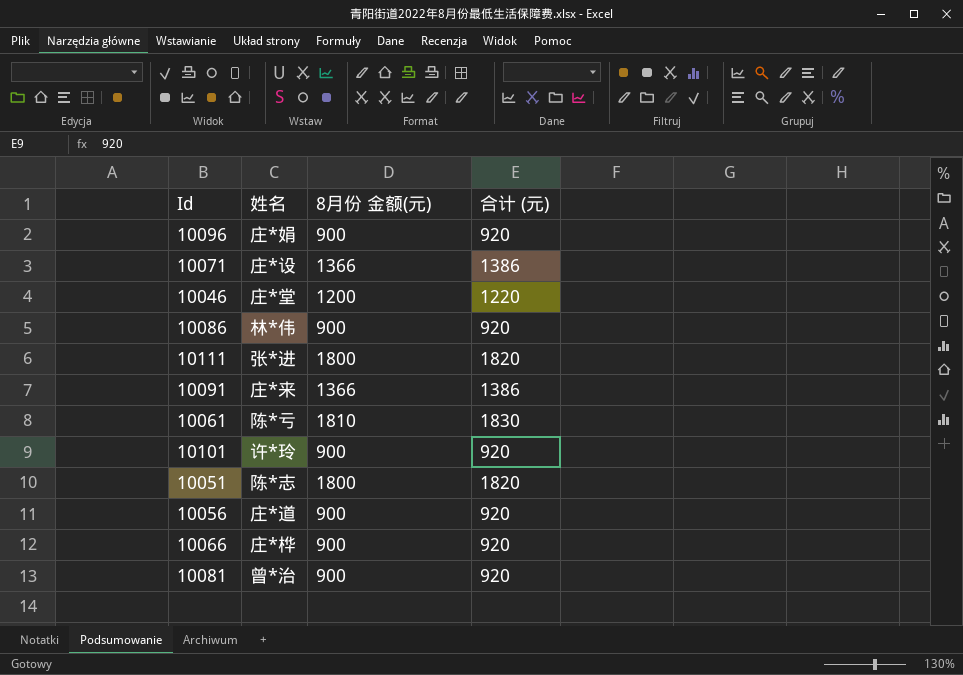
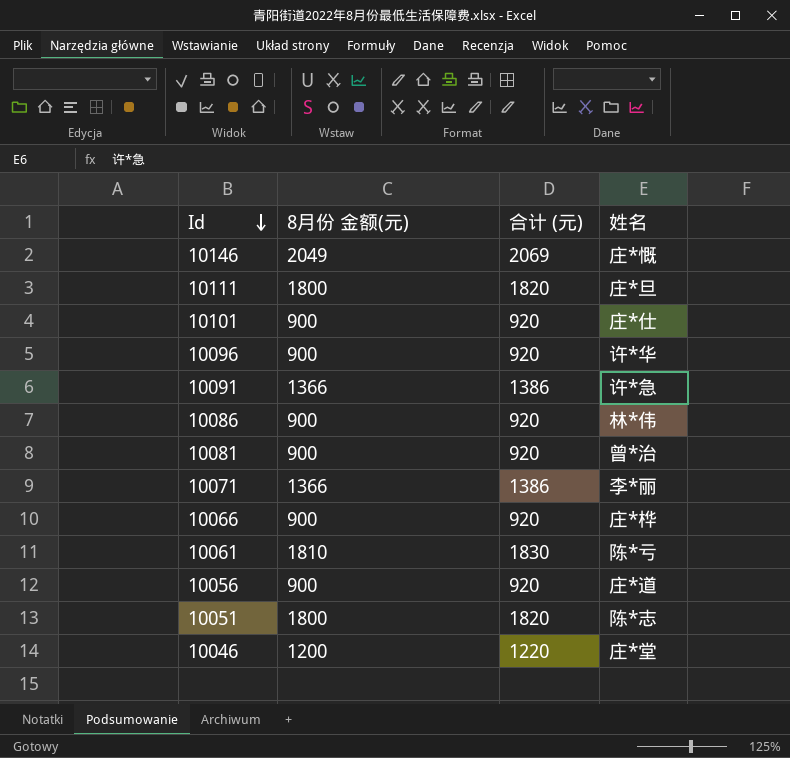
row order: none -> Id descending
column 姓名 | position: 2 -> 4
row 10146: none -> 2049 | 2069 | 庄*慨
10111 | 姓名: 张*进 -> 庄*旦
10101 | 姓名: 许*玲 -> 庄*仕
10096 | 姓名: 庄*娟 -> 许*华
10091 | 姓名: 庄*来 -> 许*急
10071 | 姓名: 庄*设 -> 李*丽

